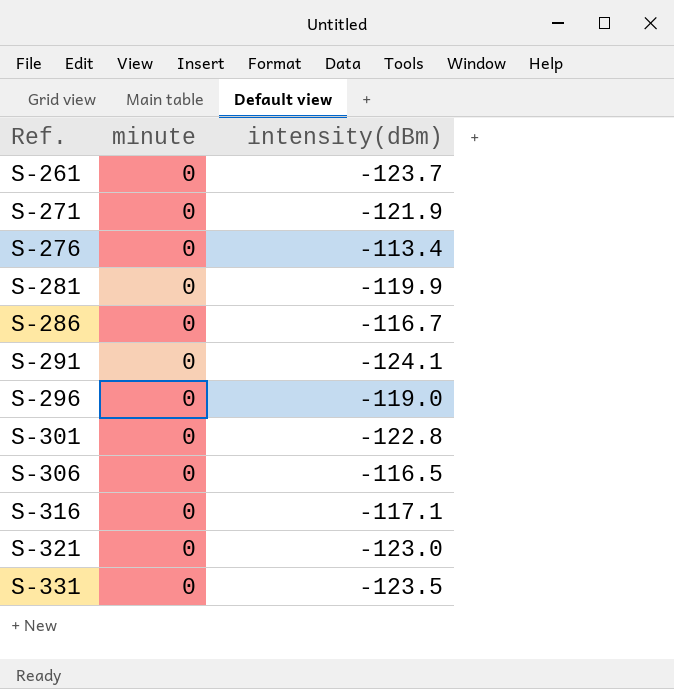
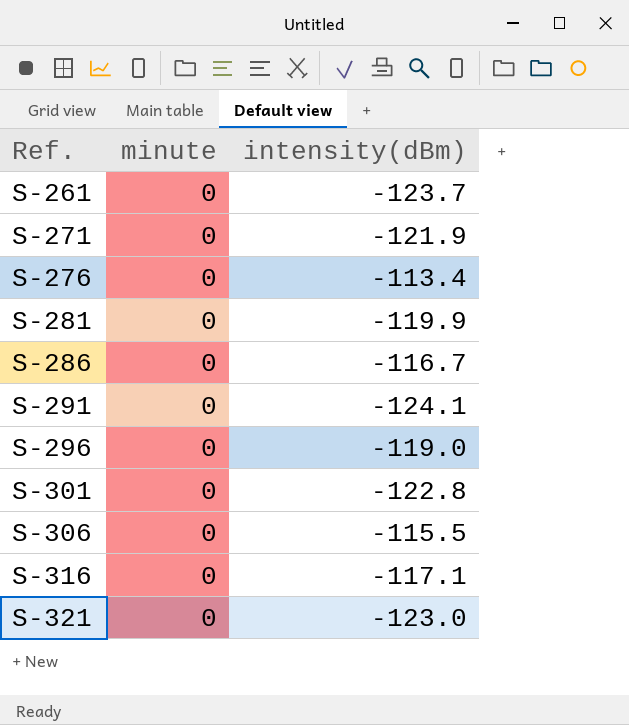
row S-331: 0 | -123.5 -> none
S-306 | intensity(dBm): -116.5 -> -115.5

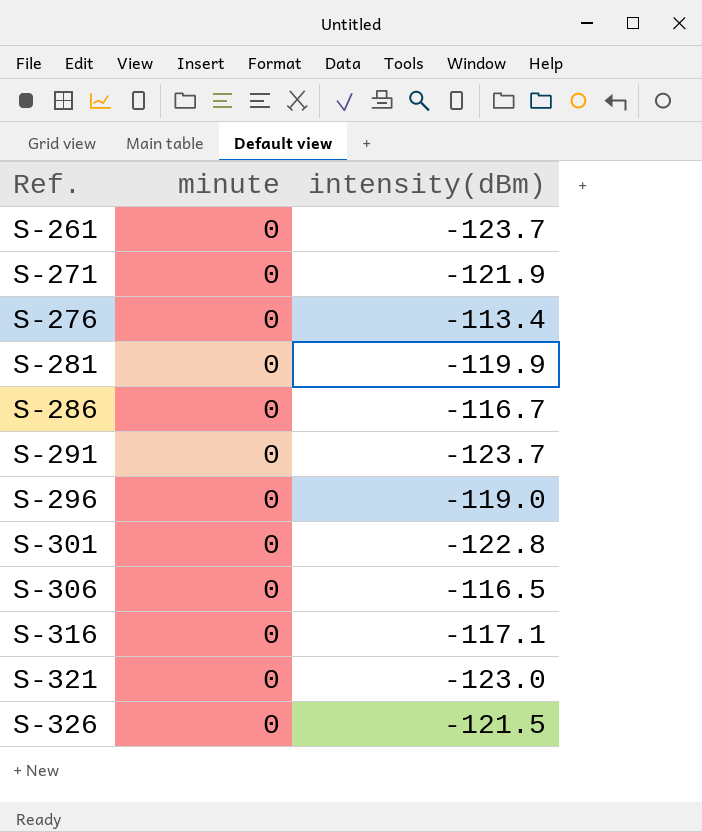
S-291 | intensity(dBm): -124.1 -> -123.7
S-306 | intensity(dBm): -115.5 -> -116.5
row S-326: none -> 0 | -121.5

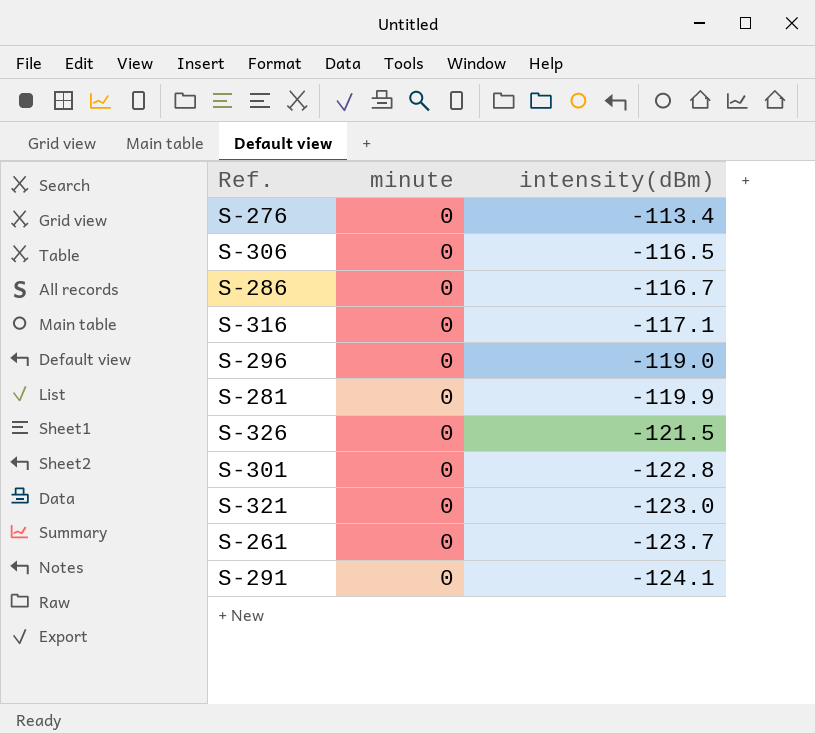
row order: Ref. ascending -> intensity(dBm) descending
row S-271: 0 | -121.9 -> none
S-291 | intensity(dBm): -123.7 -> -124.1

